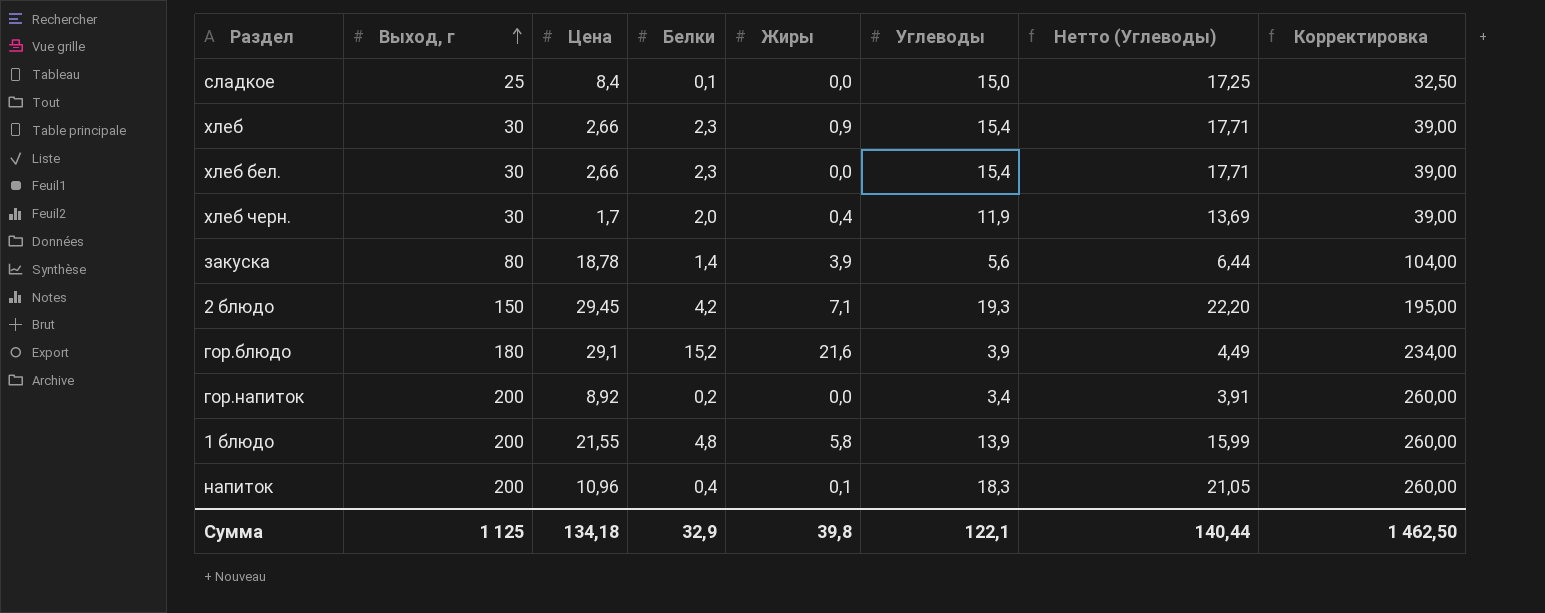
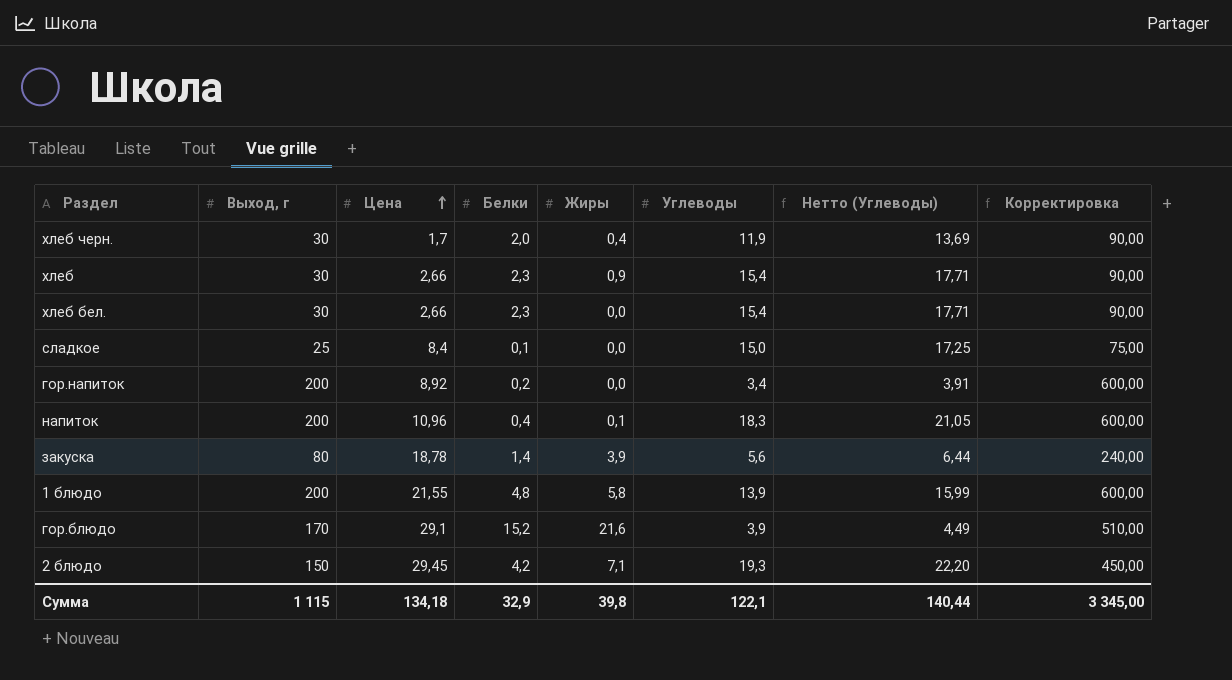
row order: Выход, г ascending -> Цена ascending
column Корректировка | formula: [Выход, г] * 1,3 -> [Выход, г] * 3
гор.блюдо | Выход, г: 180 -> 170
Сумма | Выход, г: 1 125 -> 1 115
Сумма | Корректировка: 1 462,50 -> 3 345,00

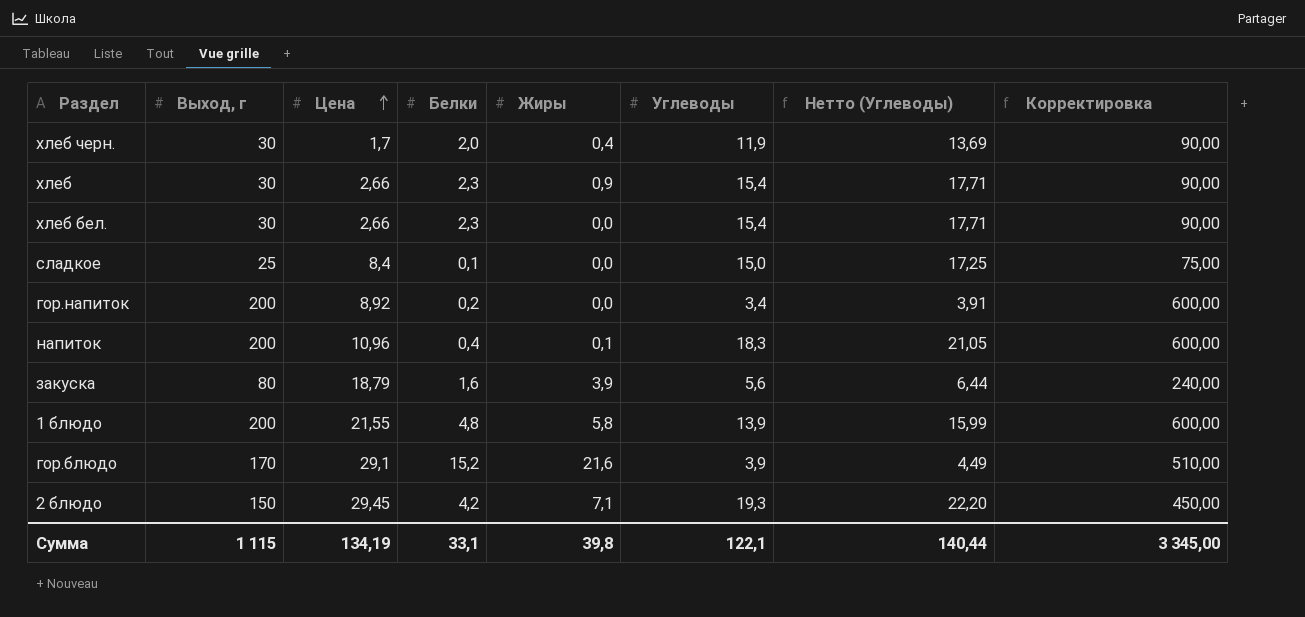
закуска | Цена: 18,78 -> 18,79
закуска | Белки: 1,4 -> 1,6
Сумма | Цена: 134,18 -> 134,19
Сумма | Белки: 32,9 -> 33,1

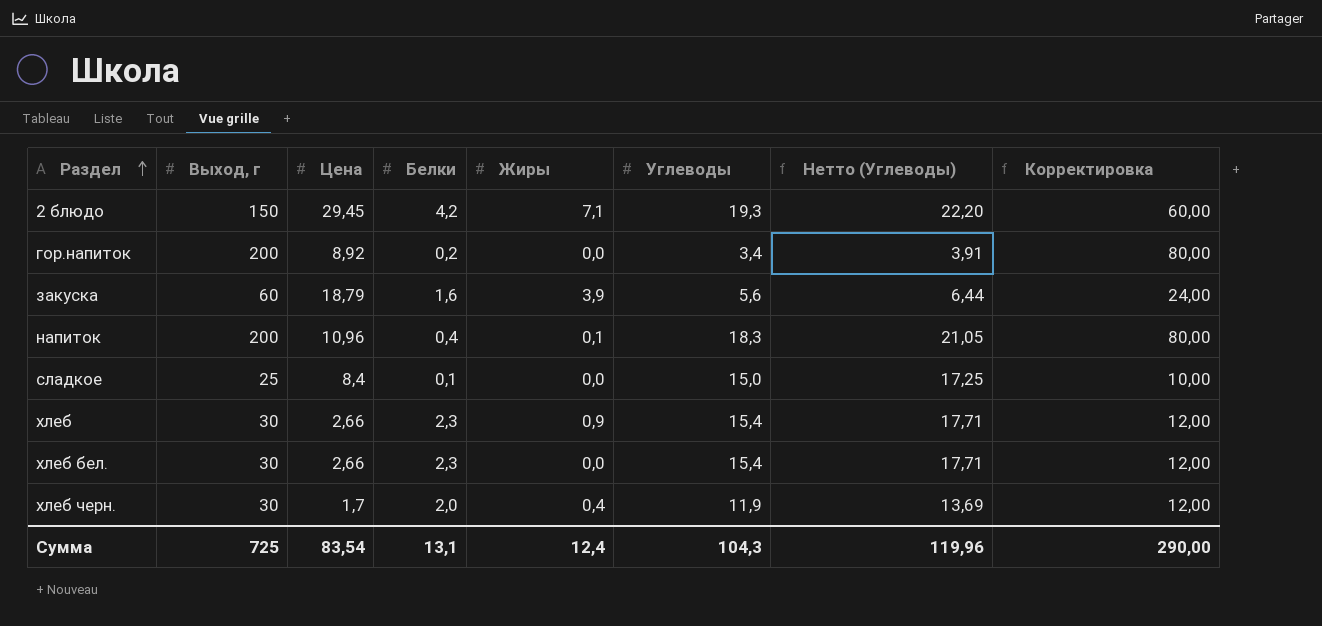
row order: Цена ascending -> Раздел ascending
column Корректировка | formula: [Выход, г] * 3 -> [Выход, г] * 0,4
row 1 блюдо: 200 | 21,55 | 4,8 | 5,8 | 13,9 | 15,99 | 600,00 -> none
row гор.блюдо: 170 | 29,1 | 15,2 | 21,6 | 3,9 | 4,49 | 510,00 -> none
закуска | Выход, г: 80 -> 60
Сумма | Выход, г: 1 115 -> 725
Сумма | Цена: 134,19 -> 83,54
Сумма | Белки: 33,1 -> 13,1
Сумма | Жиры: 39,8 -> 12,4
Сумма | Углеводы: 122,1 -> 104,3
Сумма | Нетто (Углеводы): 140,44 -> 119,96
Сумма | Корректировка: 3 345,00 -> 290,00

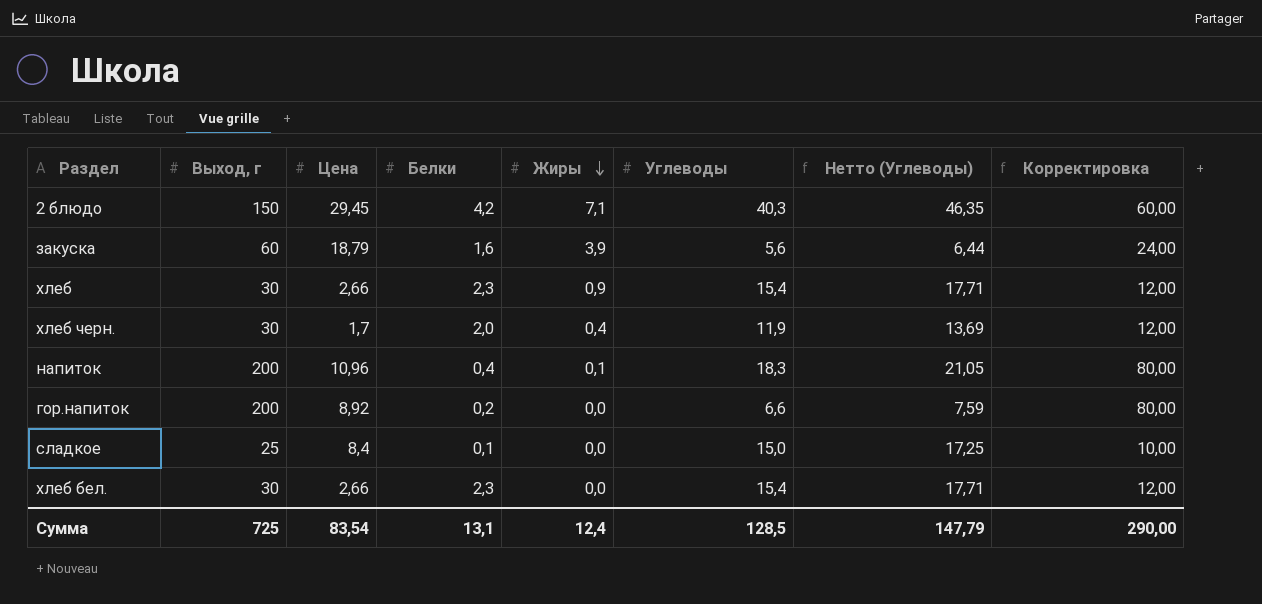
row order: Раздел ascending -> Жиры descending
2 блюдо | Углеводы: 19,3 -> 40,3
2 блюдо | Нетто (Углеводы): 22,20 -> 46,35
гор.напиток | Углеводы: 3,4 -> 6,6
гор.напиток | Нетто (Углеводы): 3,91 -> 7,59
Сумма | Углеводы: 104,3 -> 128,5
Сумма | Нетто (Углеводы): 119,96 -> 147,79

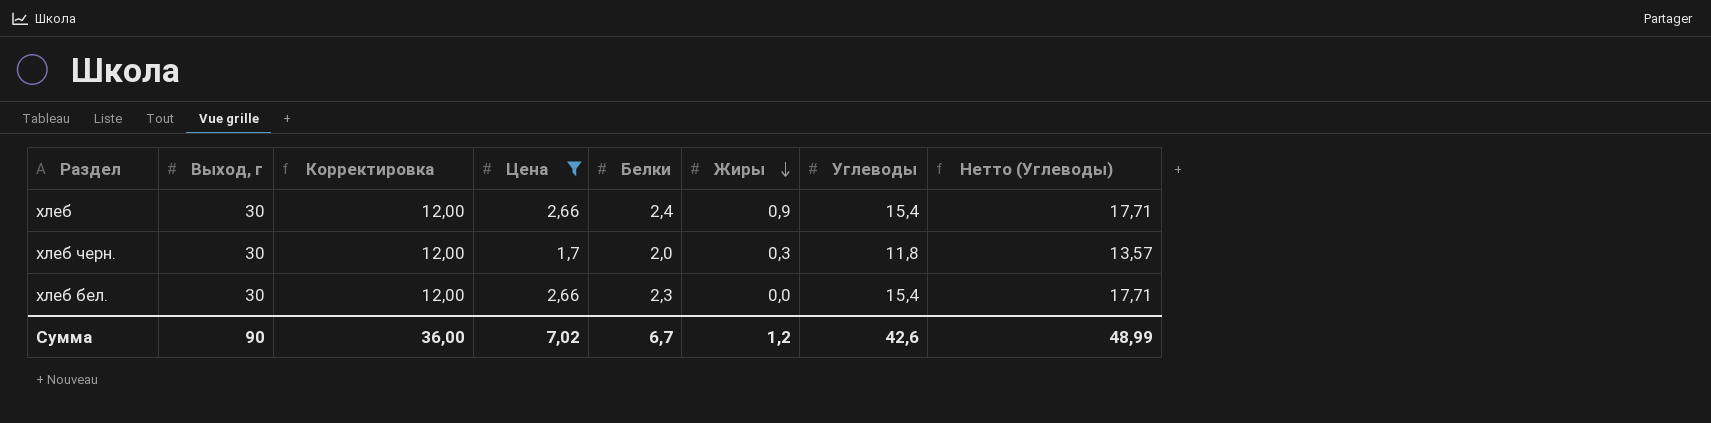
filter: none -> Цена <= 2,66
column Корректировка | position: 8 -> 3
хлеб | Белки: 2,3 -> 2,4
хлеб черн. | Жиры: 0,4 -> 0,3
хлеб черн. | Углеводы: 11,9 -> 11,8
хлеб черн. | Нетто (Углеводы): 13,69 -> 13,57
Сумма | Выход, г: 725 -> 90
Сумма | Корректировка: 290,00 -> 36,00
Сумма | Цена: 83,54 -> 7,02
Сумма | Белки: 13,1 -> 6,7
Сумма | Жиры: 12,4 -> 1,2
Сумма | Углеводы: 128,5 -> 42,6
Сумма | Нетто (Углеводы): 147,79 -> 48,99

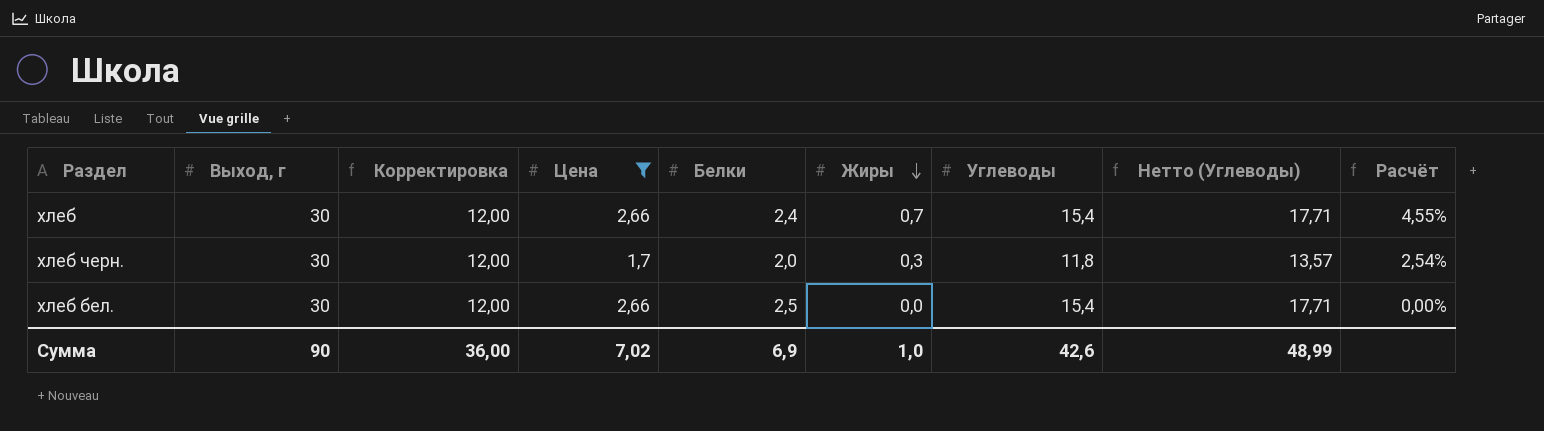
column Расчёт | formula: none -> [Жиры] / [Углеводы]
хлеб | Жиры: 0,9 -> 0,7
хлеб бел. | Белки: 2,3 -> 2,5
Сумма | Белки: 6,7 -> 6,9
Сумма | Жиры: 1,2 -> 1,0

